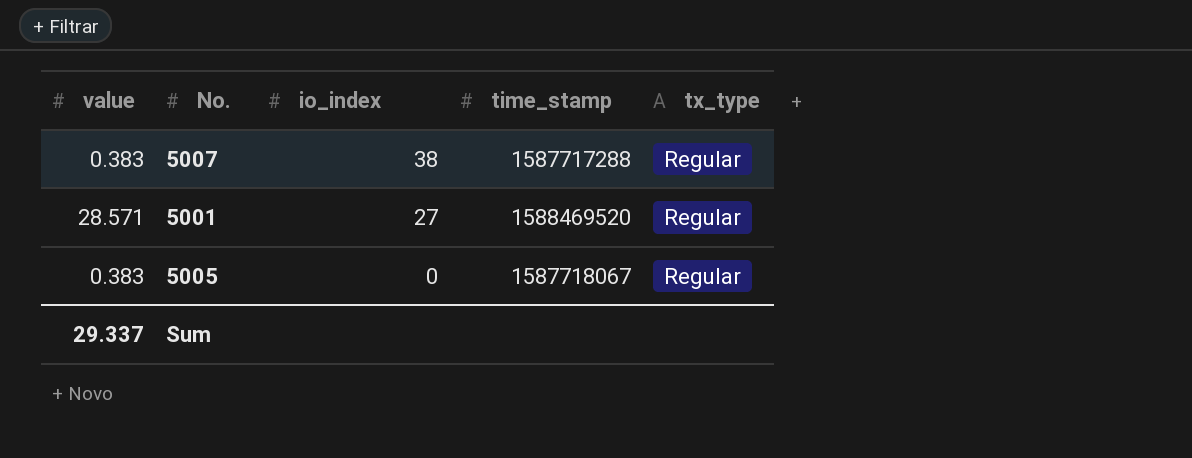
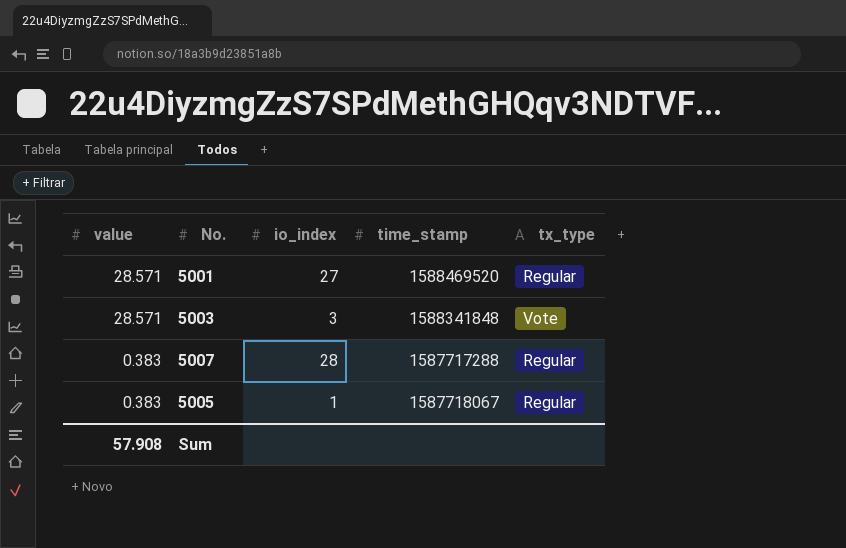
row order: io_index descending -> value descending
row 5003: none -> 28.571 | 3 | 1588341848 | Vote
5007 | io_index: 38 -> 28
5005 | io_index: 0 -> 1
Sum | value: 29.337 -> 57.908

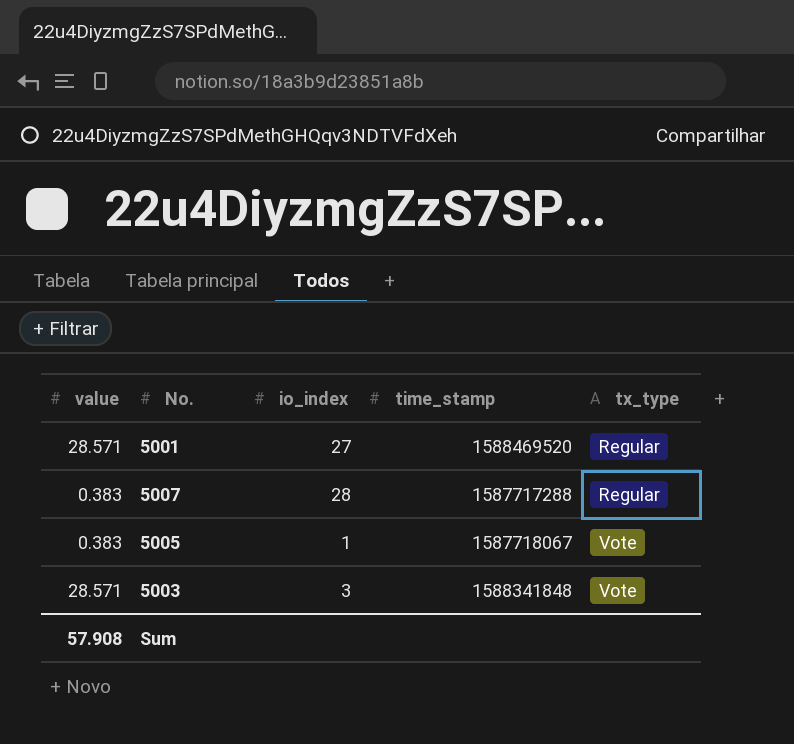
row order: value descending -> tx_type ascending
5005 | tx_type: Regular -> Vote

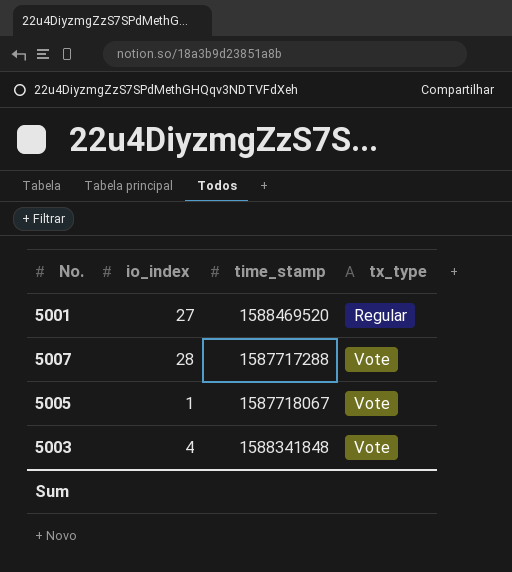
column value | position: 1 -> none
5007 | tx_type: Regular -> Vote
5003 | io_index: 3 -> 4

